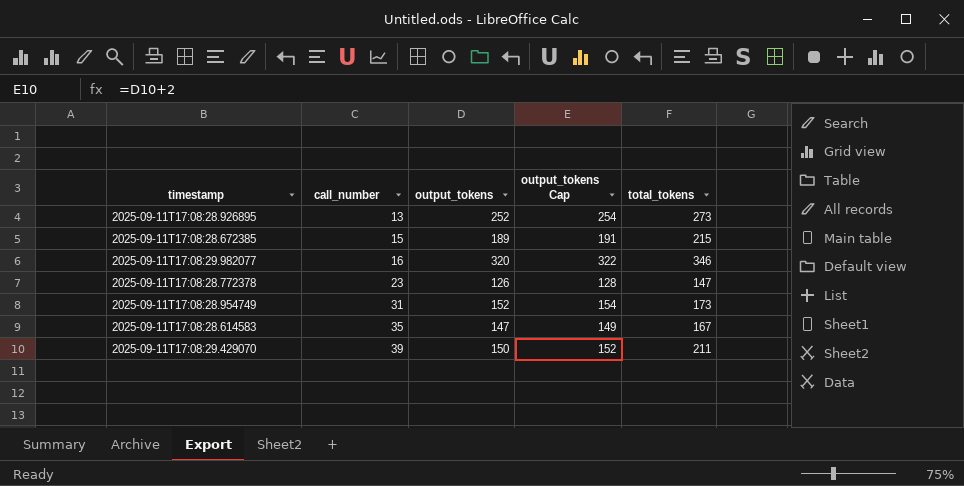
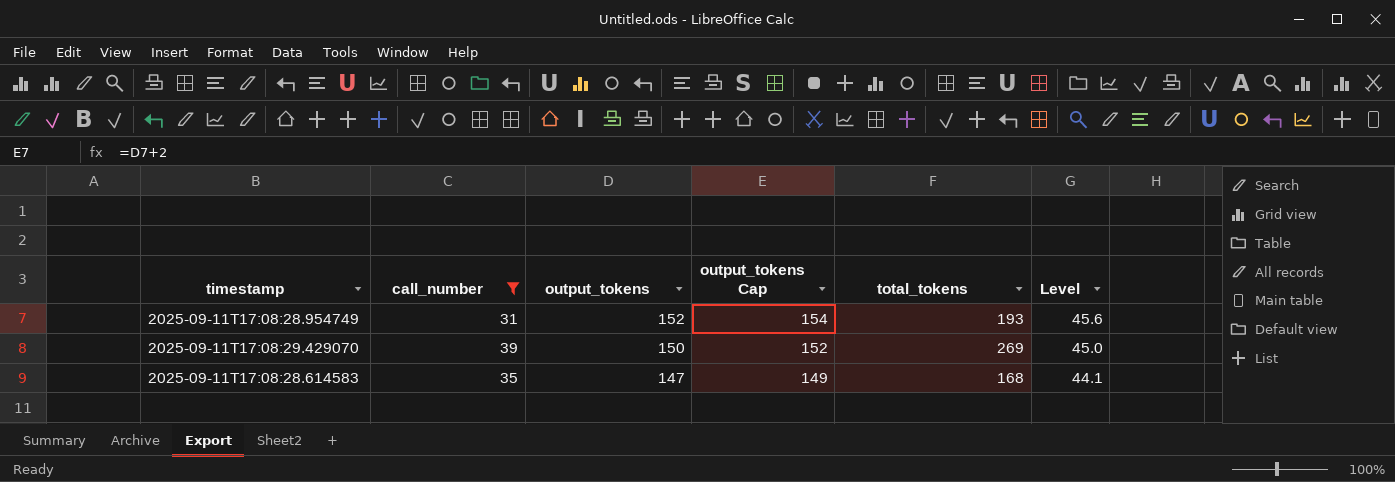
filter: none -> call_number >= 31
row order: call_number ascending -> output_tokens descending
column Level | formula: none -> [output_tokens] * 0.3
2025-09-11T17:08:28.954749 | total_tokens: 173 -> 193
2025-09-11T17:08:29.429070 | total_tokens: 211 -> 269
2025-09-11T17:08:28.614583 | total_tokens: 167 -> 168

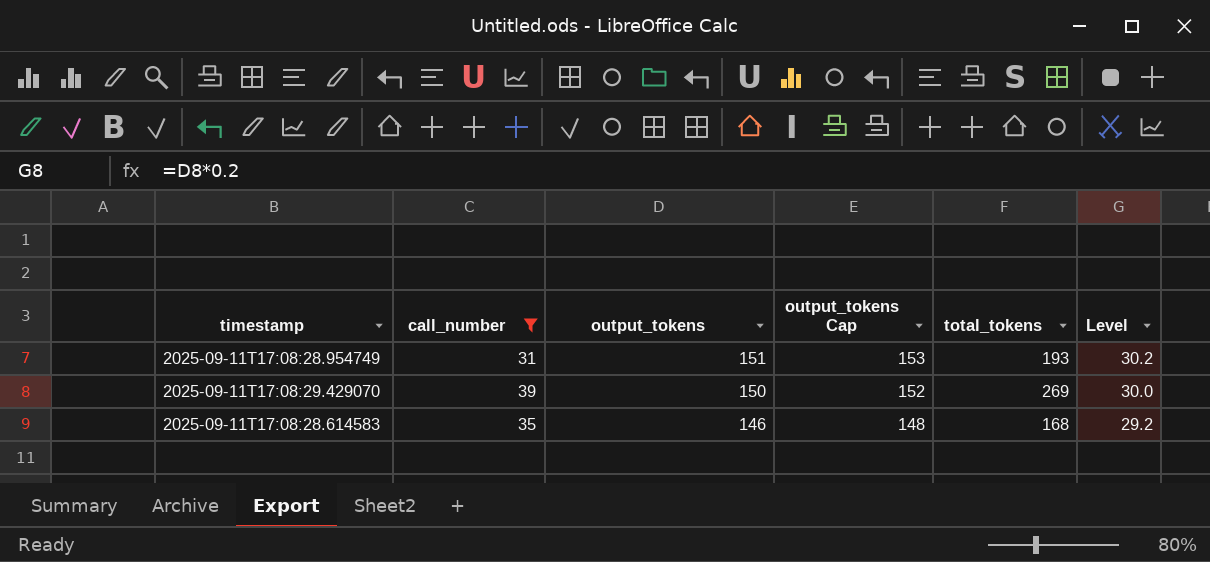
column Level | formula: [output_tokens] * 0.3 -> [output_tokens] * 0.2
2025-09-11T17:08:28.954749 | output_tokens: 152 -> 151
2025-09-11T17:08:28.954749 | output_tokens Cap: 154 -> 153
2025-09-11T17:08:28.614583 | output_tokens: 147 -> 146
2025-09-11T17:08:28.614583 | output_tokens Cap: 149 -> 148

